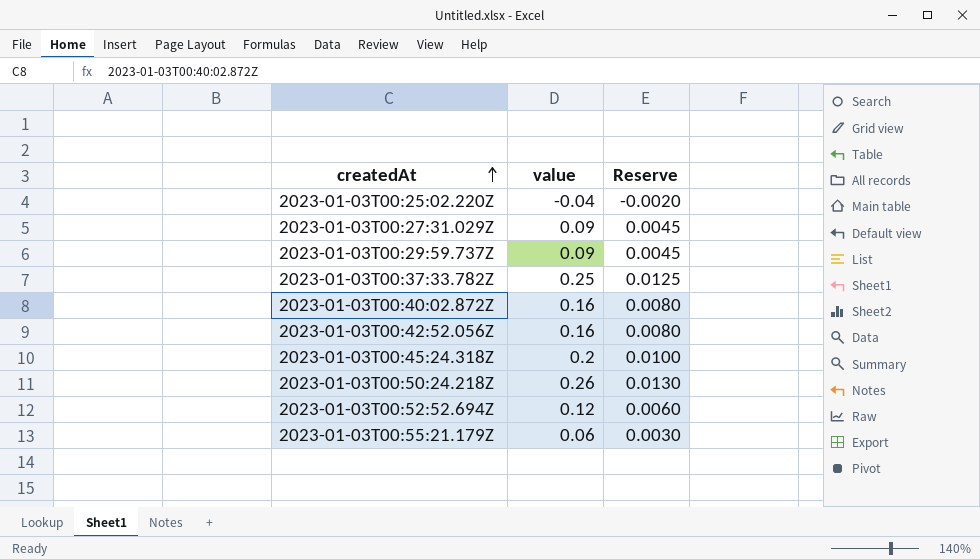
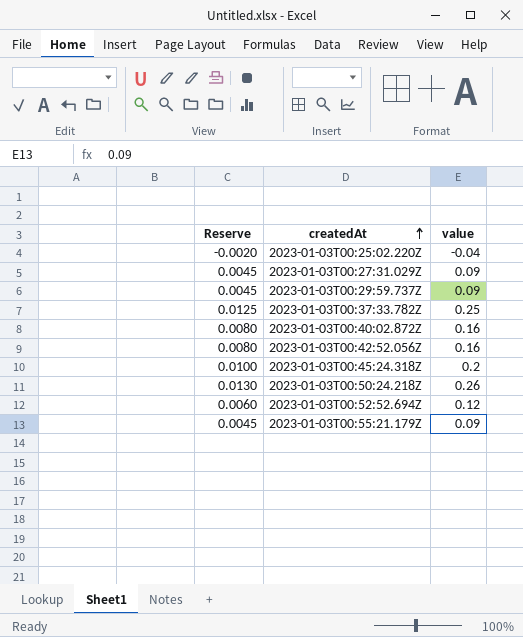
column Reserve | position: 3 -> 1
2023-01-03T00:55:21.179Z | Reserve: 0.0030 -> 0.0045
2023-01-03T00:55:21.179Z | value: 0.06 -> 0.09

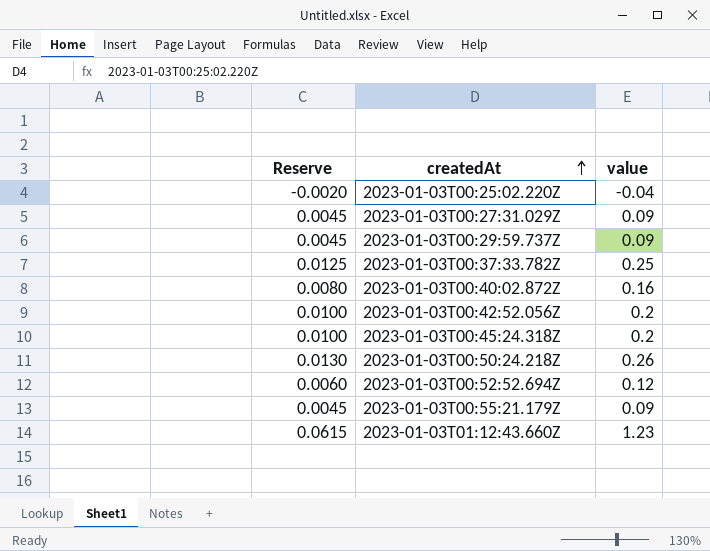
2023-01-03T00:42:52.056Z | Reserve: 0.0080 -> 0.0100
2023-01-03T00:42:52.056Z | value: 0.16 -> 0.2
row 2023-01-03T01:12:43.660Z: none -> 0.0615 | 1.23

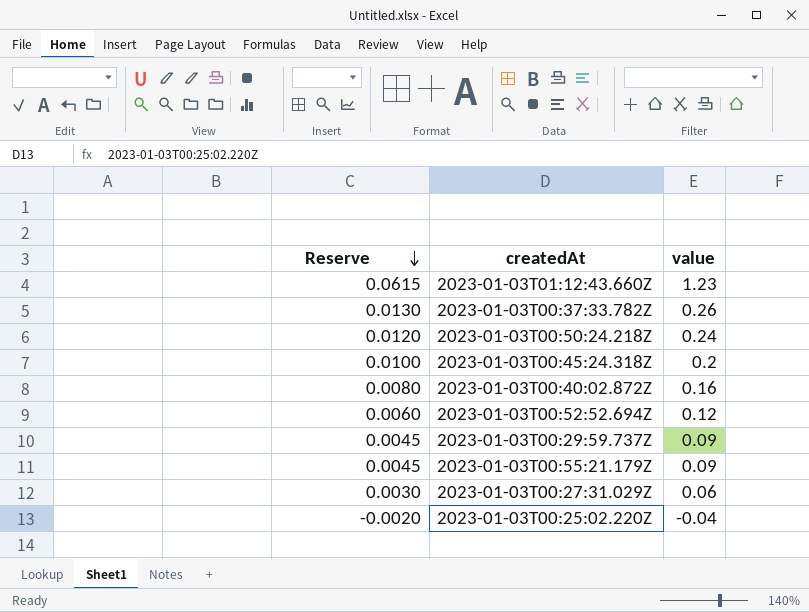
row order: createdAt ascending -> Reserve descending
row 2023-01-03T00:42:52.056Z: 0.0100 | 0.2 -> none
2023-01-03T00:37:33.782Z | Reserve: 0.0125 -> 0.0130
2023-01-03T00:37:33.782Z | value: 0.25 -> 0.26
2023-01-03T00:50:24.218Z | Reserve: 0.0130 -> 0.0120
2023-01-03T00:50:24.218Z | value: 0.26 -> 0.24
2023-01-03T00:27:31.029Z | Reserve: 0.0045 -> 0.0030
2023-01-03T00:27:31.029Z | value: 0.09 -> 0.06

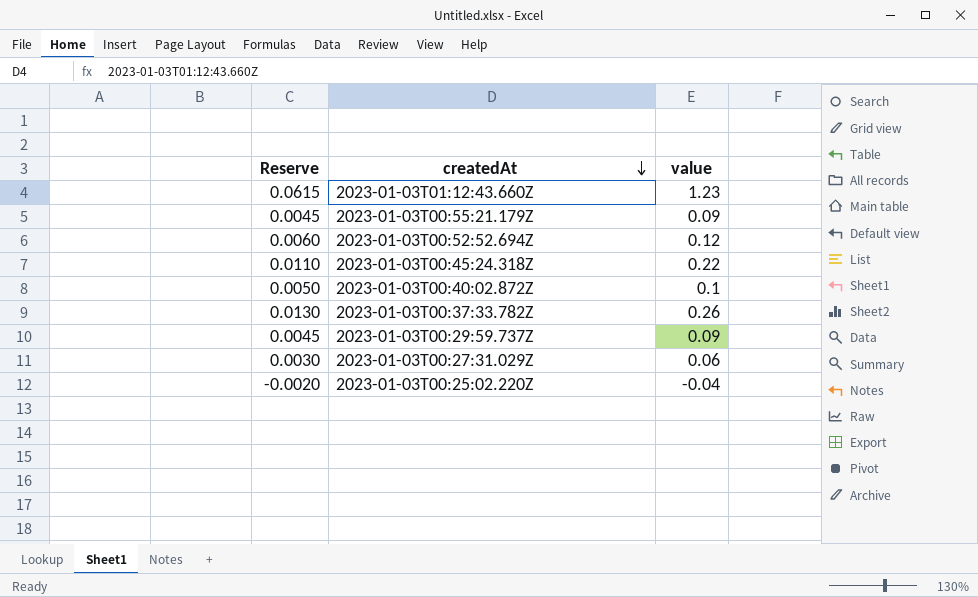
row order: Reserve descending -> createdAt descending
row 2023-01-03T00:50:24.218Z: 0.0120 | 0.24 -> none
2023-01-03T00:45:24.318Z | Reserve: 0.0100 -> 0.0110
2023-01-03T00:45:24.318Z | value: 0.2 -> 0.22
2023-01-03T00:40:02.872Z | Reserve: 0.0080 -> 0.0050
2023-01-03T00:40:02.872Z | value: 0.16 -> 0.1

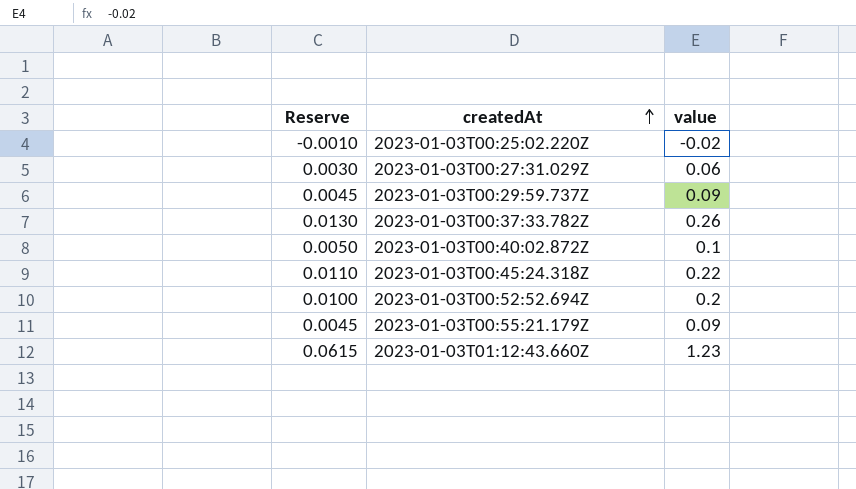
row order: createdAt descending -> createdAt ascending
2023-01-03T00:25:02.220Z | Reserve: -0.0020 -> -0.0010
2023-01-03T00:25:02.220Z | value: -0.04 -> -0.02
2023-01-03T00:52:52.694Z | Reserve: 0.0060 -> 0.0100
2023-01-03T00:52:52.694Z | value: 0.12 -> 0.2

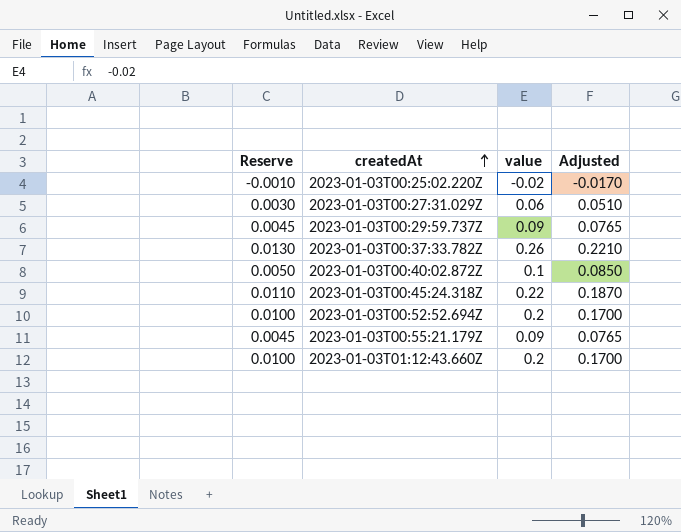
column Adjusted | formula: none -> [value] * 0.85
2023-01-03T01:12:43.660Z | Reserve: 0.0615 -> 0.0100
2023-01-03T01:12:43.660Z | value: 1.23 -> 0.2

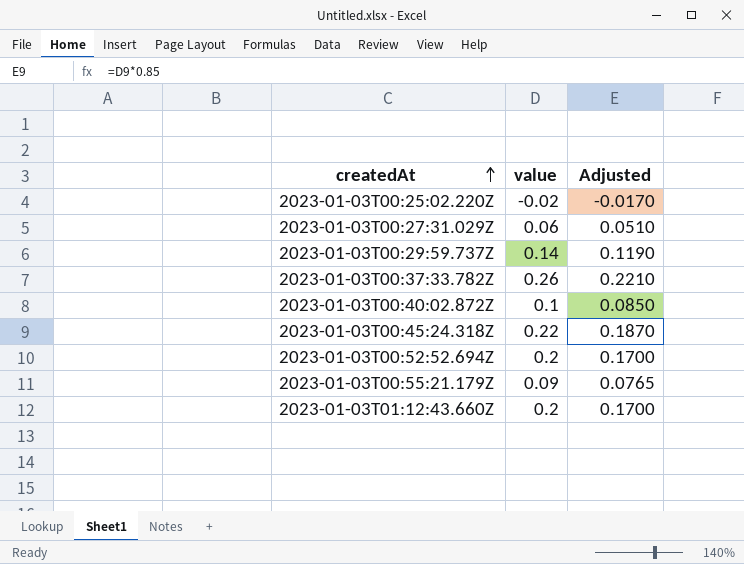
column Reserve | formula: [value] * 0.05 -> none
2023-01-03T00:29:59.737Z | value: 0.09 -> 0.14
2023-01-03T00:29:59.737Z | Adjusted: 0.0765 -> 0.1190

